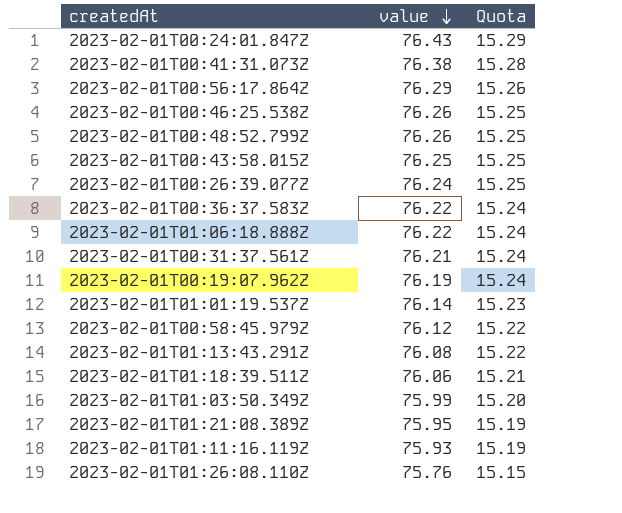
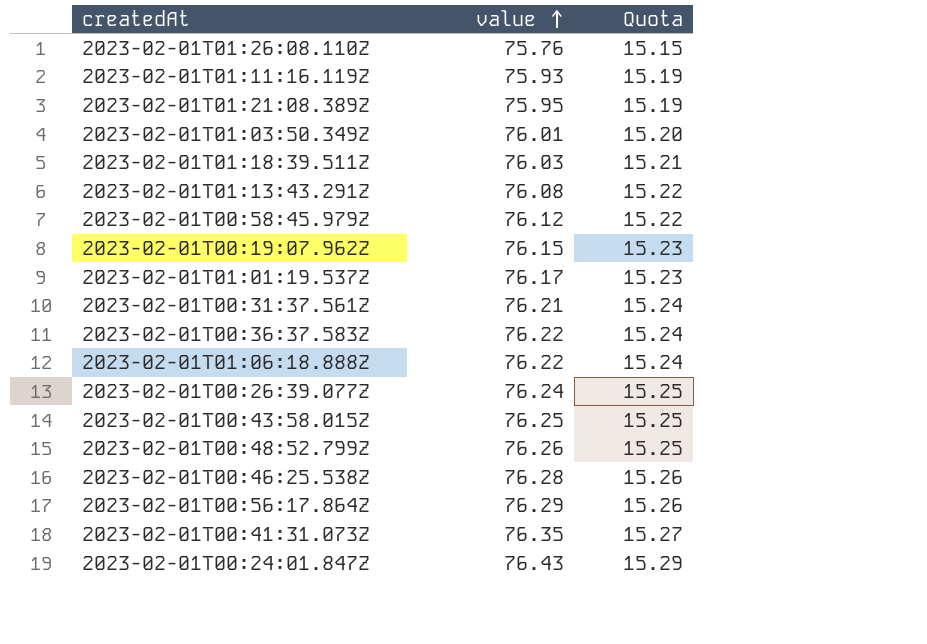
row order: value descending -> value ascending
2023-02-01T01:03:50.349Z | value: 75.99 -> 76.01
2023-02-01T01:18:39.511Z | value: 76.06 -> 76.03
2023-02-01T00:19:07.962Z | value: 76.19 -> 76.15
2023-02-01T00:19:07.962Z | Quota: 15.24 -> 15.23
2023-02-01T01:01:19.537Z | value: 76.14 -> 76.17
2023-02-01T00:46:25.538Z | value: 76.26 -> 76.28
2023-02-01T00:46:25.538Z | Quota: 15.25 -> 15.26
2023-02-01T00:41:31.073Z | value: 76.38 -> 76.35
2023-02-01T00:41:31.073Z | Quota: 15.28 -> 15.27

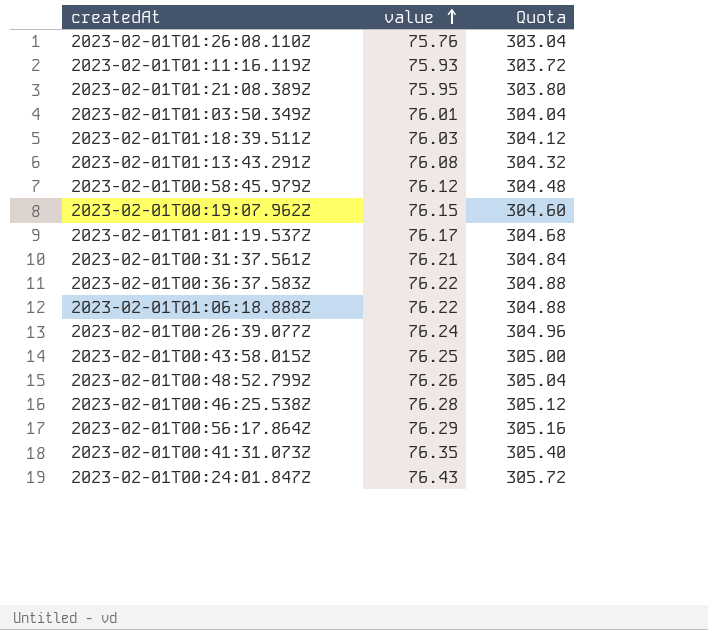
column Quota | formula: [value] * 0.2 -> [value] * 4

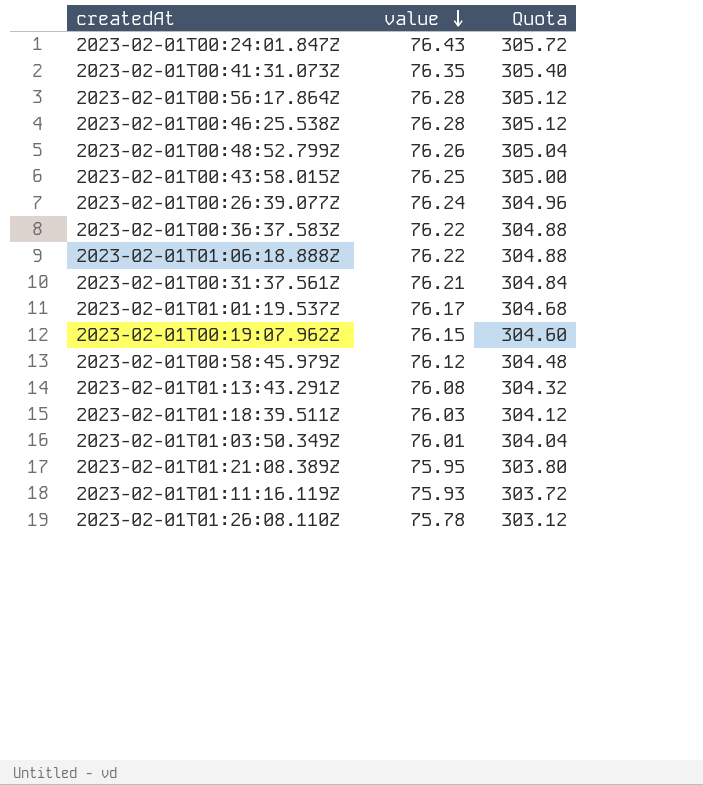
row order: value ascending -> value descending
2023-02-01T00:56:17.864Z | value: 76.29 -> 76.28
2023-02-01T00:56:17.864Z | Quota: 305.16 -> 305.12
2023-02-01T01:26:08.110Z | value: 75.76 -> 75.78
2023-02-01T01:26:08.110Z | Quota: 303.04 -> 303.12

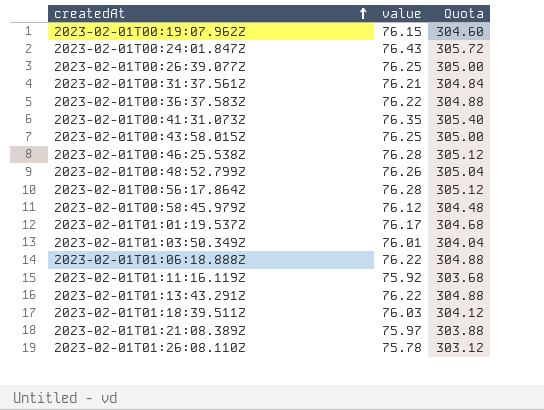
row order: value descending -> createdAt ascending
2023-02-01T00:26:39.077Z | value: 76.24 -> 76.25
2023-02-01T00:26:39.077Z | Quota: 304.96 -> 305.00
2023-02-01T01:11:16.119Z | value: 75.93 -> 75.92
2023-02-01T01:11:16.119Z | Quota: 303.72 -> 303.68
2023-02-01T01:13:43.291Z | value: 76.08 -> 76.22
2023-02-01T01:13:43.291Z | Quota: 304.32 -> 304.88
2023-02-01T01:21:08.389Z | value: 75.95 -> 75.97
2023-02-01T01:21:08.389Z | Quota: 303.80 -> 303.88

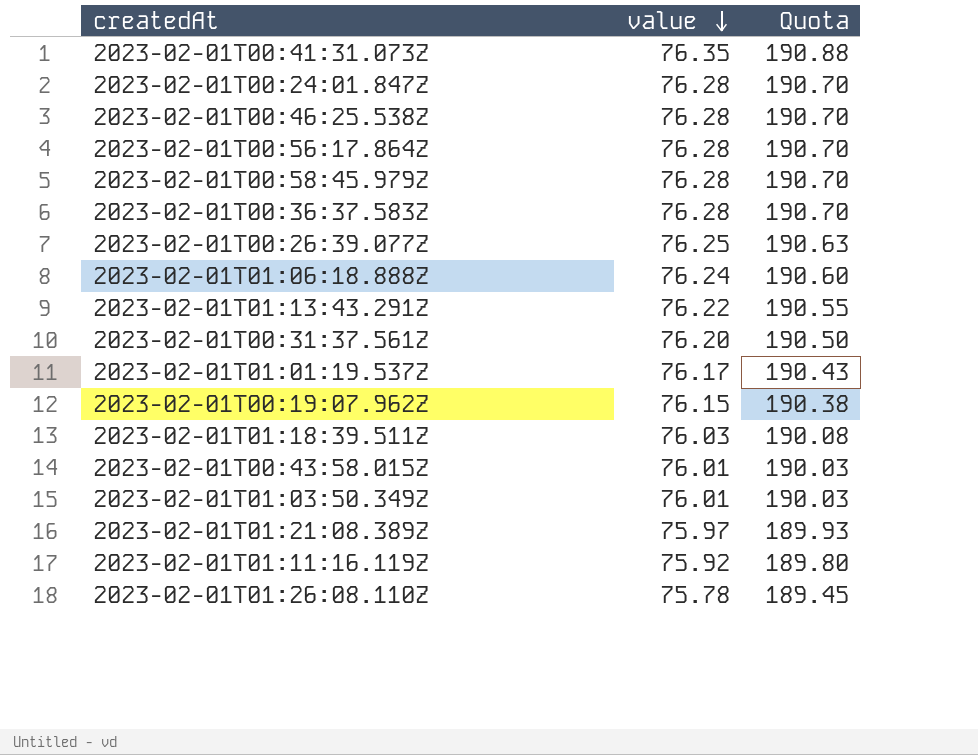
row order: createdAt ascending -> value descending
column Quota | formula: [value] * 4 -> [value] * 2.5
row 2023-02-01T00:48:52.799Z: 76.26 | 305.04 -> none
2023-02-01T00:24:01.847Z | value: 76.43 -> 76.28
2023-02-01T00:58:45.979Z | value: 76.12 -> 76.28
2023-02-01T00:36:37.583Z | value: 76.22 -> 76.28
2023-02-01T01:06:18.888Z | value: 76.22 -> 76.24
2023-02-01T00:31:37.561Z | value: 76.21 -> 76.20
2023-02-01T00:43:58.015Z | value: 76.25 -> 76.01

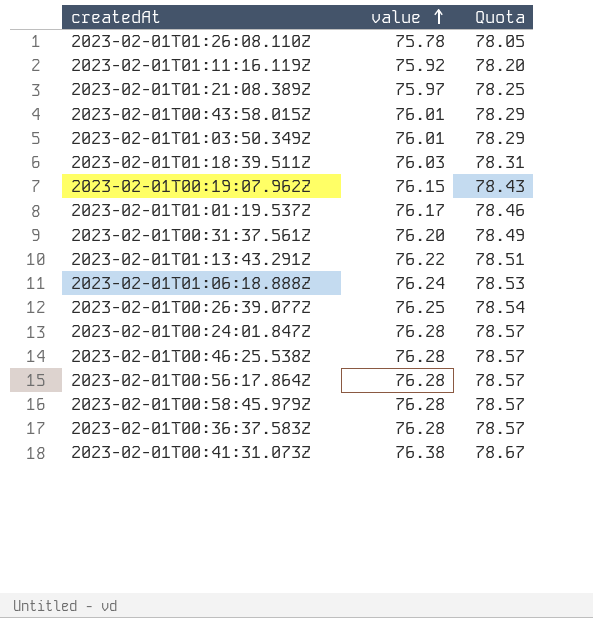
row order: value descending -> value ascending
column Quota | formula: [value] * 2.5 -> [value] * 1.03
2023-02-01T00:41:31.073Z | value: 76.35 -> 76.38

